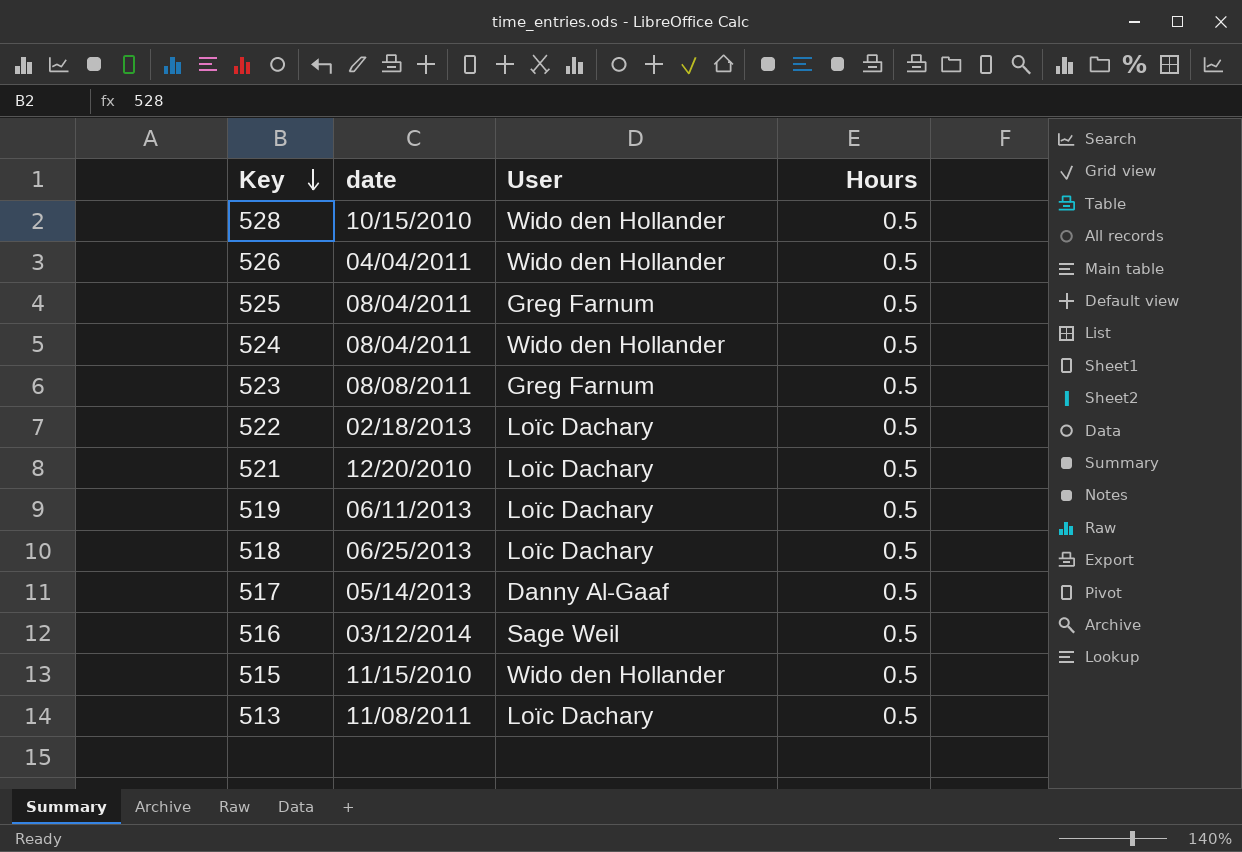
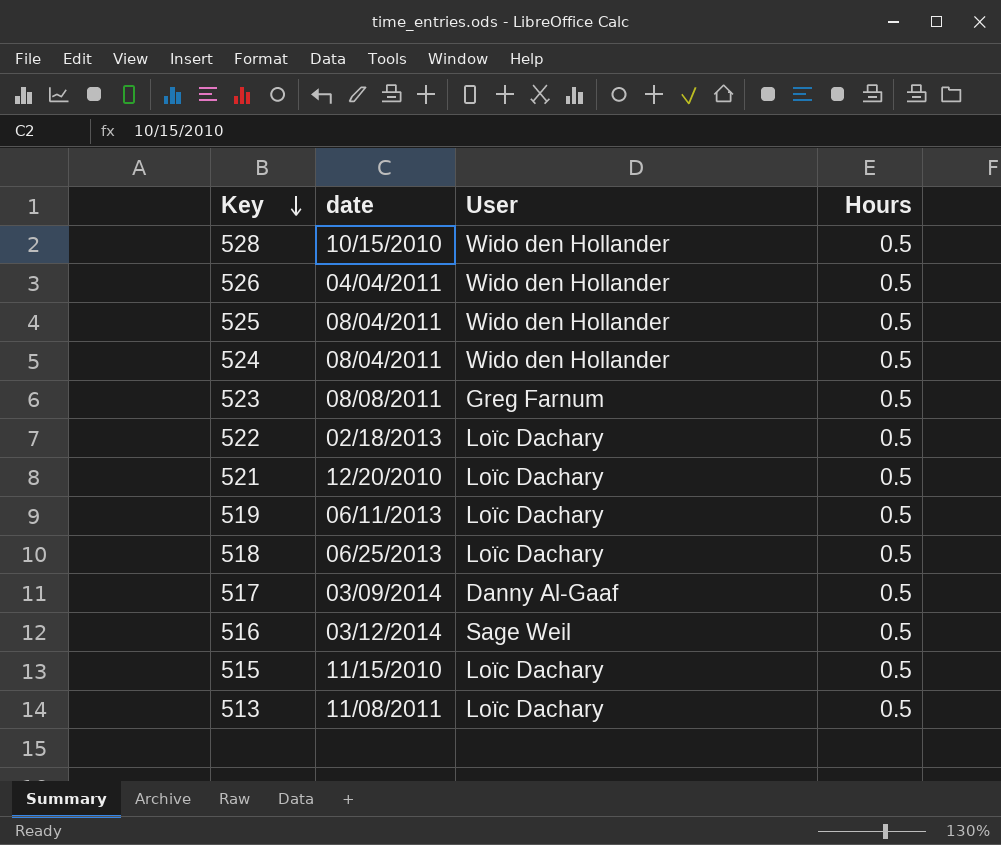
525 | User: Greg Farnum -> Wido den Hollander
517 | date: 05/14/2013 -> 03/09/2014
515 | User: Wido den Hollander -> Loïc Dachary

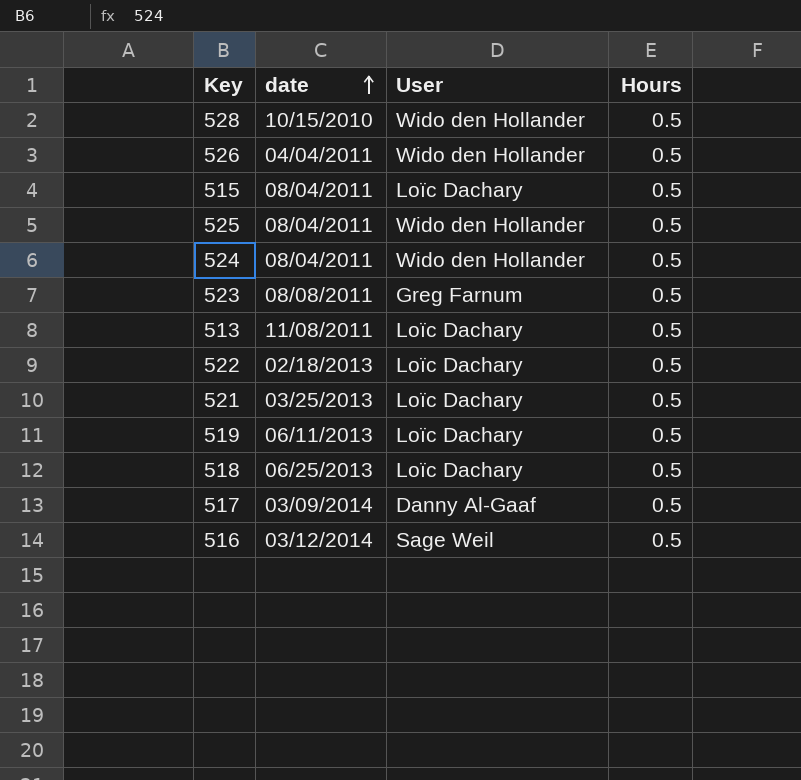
row order: Key descending -> date ascending
515 | date: 11/15/2010 -> 08/04/2011
521 | date: 12/20/2010 -> 03/25/2013

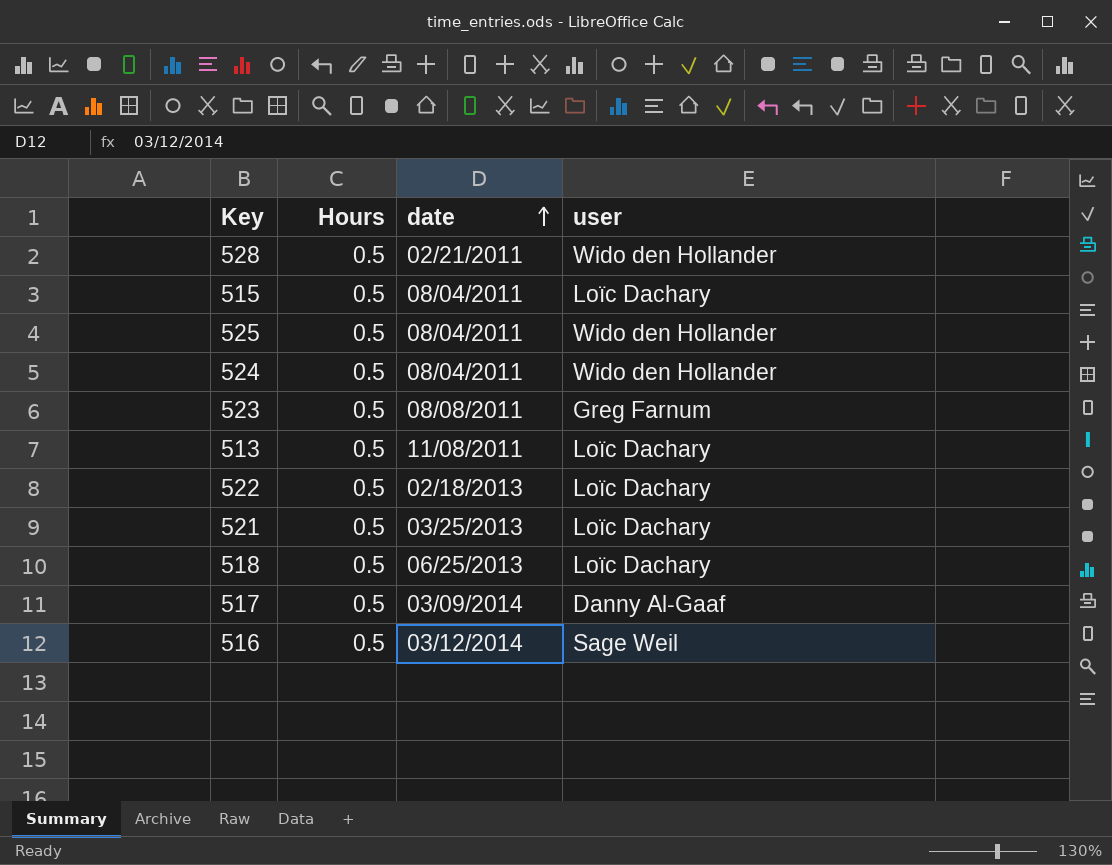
column Hours | position: 4 -> 2
column name: User -> user
row 526: 04/04/2011 | Wido den Hollander | 0.5 -> none
row 519: 06/11/2013 | Loïc Dachary | 0.5 -> none
528 | date: 10/15/2010 -> 02/21/2011

